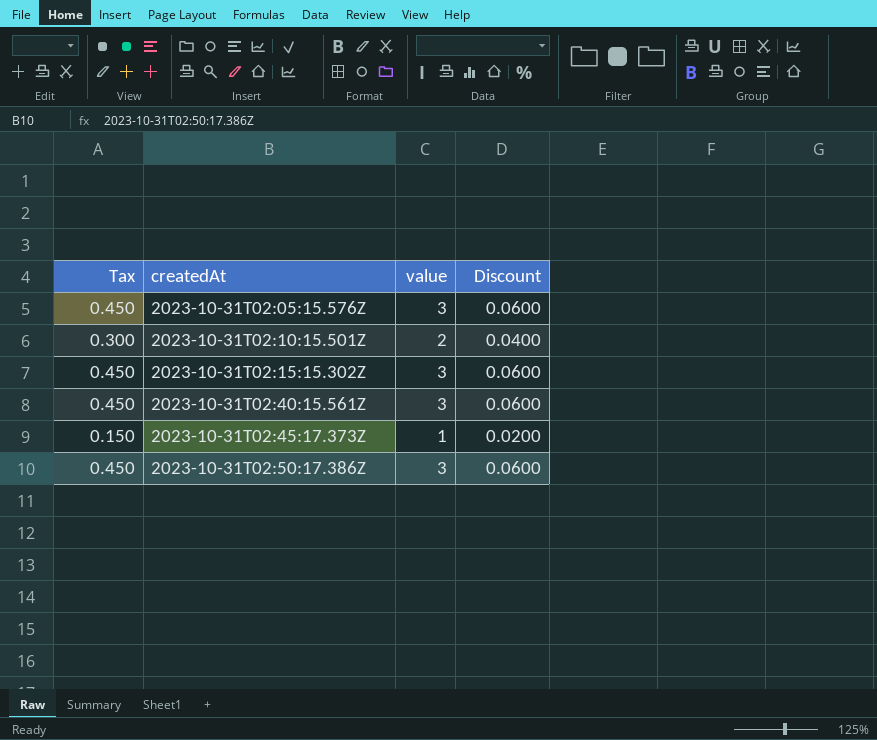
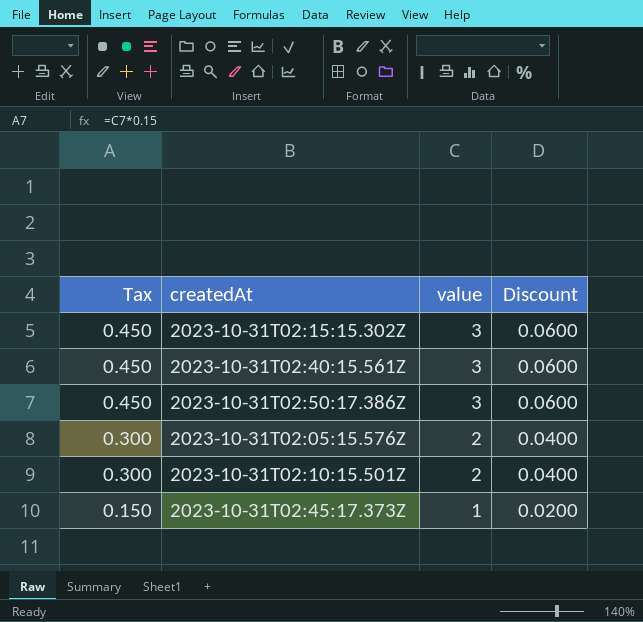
row order: createdAt ascending -> Tax descending
2023-10-31T02:05:15.576Z | Tax: 0.450 -> 0.300
2023-10-31T02:05:15.576Z | value: 3 -> 2
2023-10-31T02:05:15.576Z | Discount: 0.0600 -> 0.0400

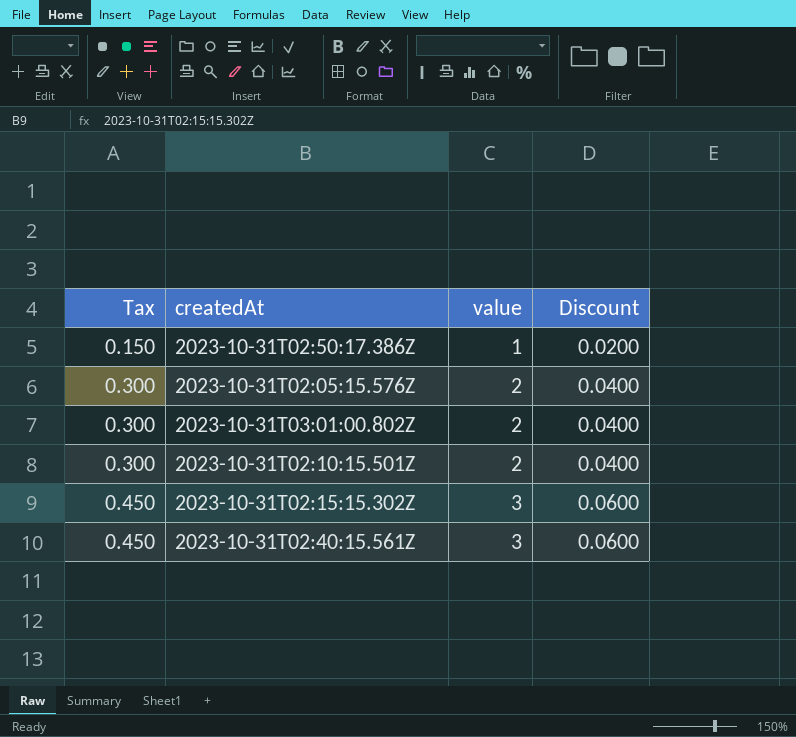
row order: Tax descending -> Tax ascending
row 2023-10-31T02:45:17.373Z: 0.150 | 1 | 0.0200 -> none
2023-10-31T02:50:17.386Z | Tax: 0.450 -> 0.150
2023-10-31T02:50:17.386Z | value: 3 -> 1
2023-10-31T02:50:17.386Z | Discount: 0.0600 -> 0.0200
row 2023-10-31T03:01:00.802Z: none -> 0.300 | 2 | 0.0400

